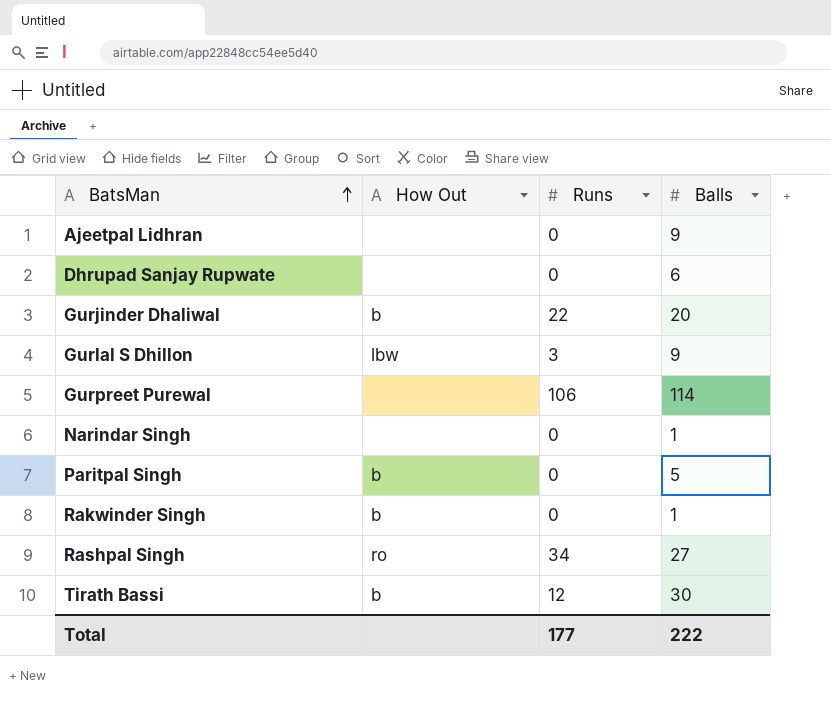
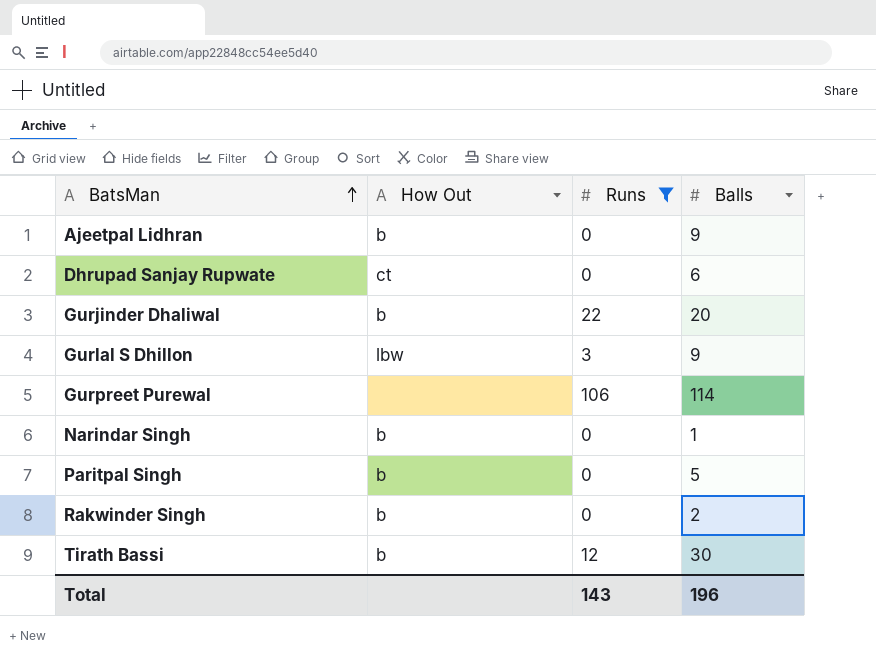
filter: none -> Runs != 34
Ajeetpal Lidhran | How Out: none -> b
Dhrupad Sanjay Rupwate | How Out: none -> ct
Narindar Singh | How Out: none -> b
Rakwinder Singh | Balls: 1 -> 2
Total | Runs: 177 -> 143
Total | Balls: 222 -> 196

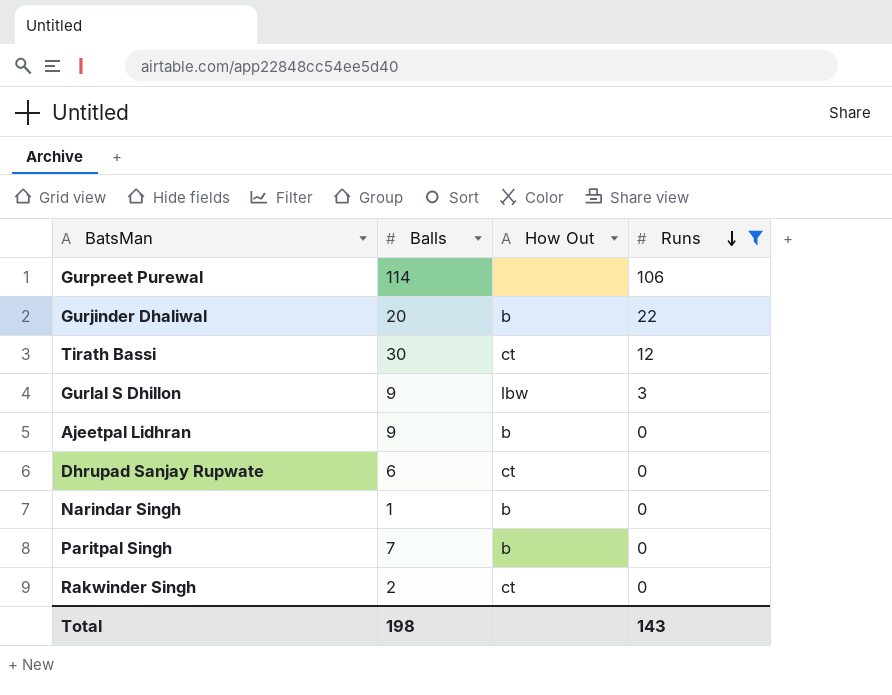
row order: BatsMan ascending -> Runs descending
column Balls | position: 4 -> 2
Tirath Bassi | How Out: b -> ct
Paritpal Singh | Balls: 5 -> 7
Rakwinder Singh | How Out: b -> ct
Total | Balls: 196 -> 198

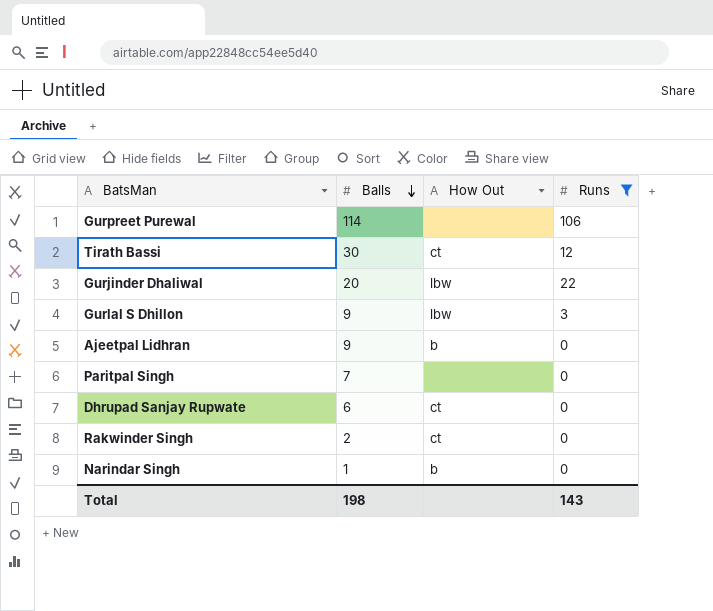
row order: Runs descending -> Balls descending
Gurjinder Dhaliwal | How Out: b -> lbw
Paritpal Singh | How Out: b -> none

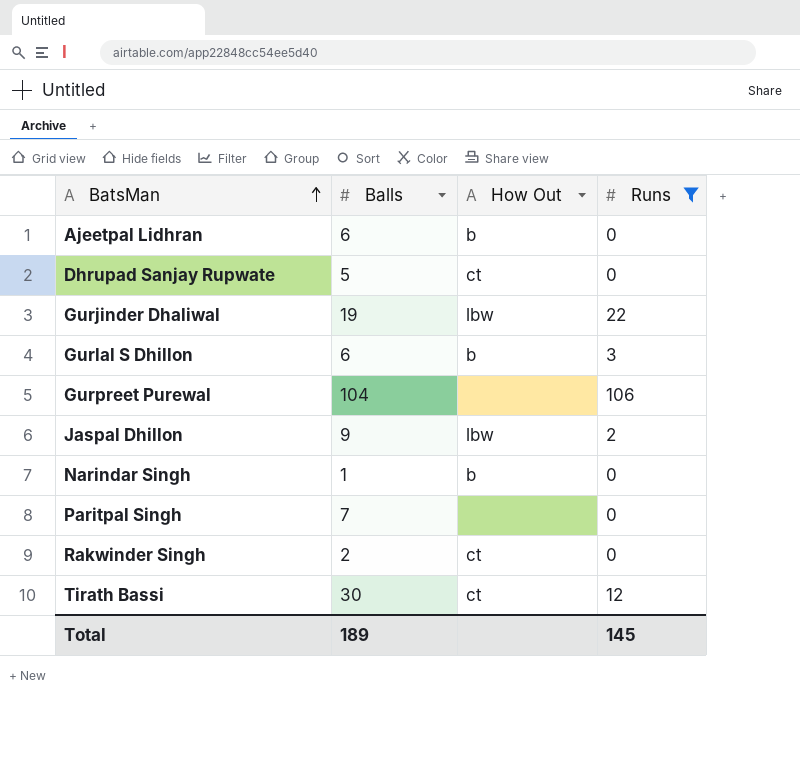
row order: Balls descending -> BatsMan ascending
Ajeetpal Lidhran | Balls: 9 -> 6
Dhrupad Sanjay Rupwate | Balls: 6 -> 5
Gurjinder Dhaliwal | Balls: 20 -> 19
Gurlal S Dhillon | Balls: 9 -> 6
Gurlal S Dhillon | How Out: lbw -> b
Gurpreet Purewal | Balls: 114 -> 104
row Jaspal Dhillon: none -> 9 | lbw | 2
Total | Balls: 198 -> 189
Total | Runs: 143 -> 145

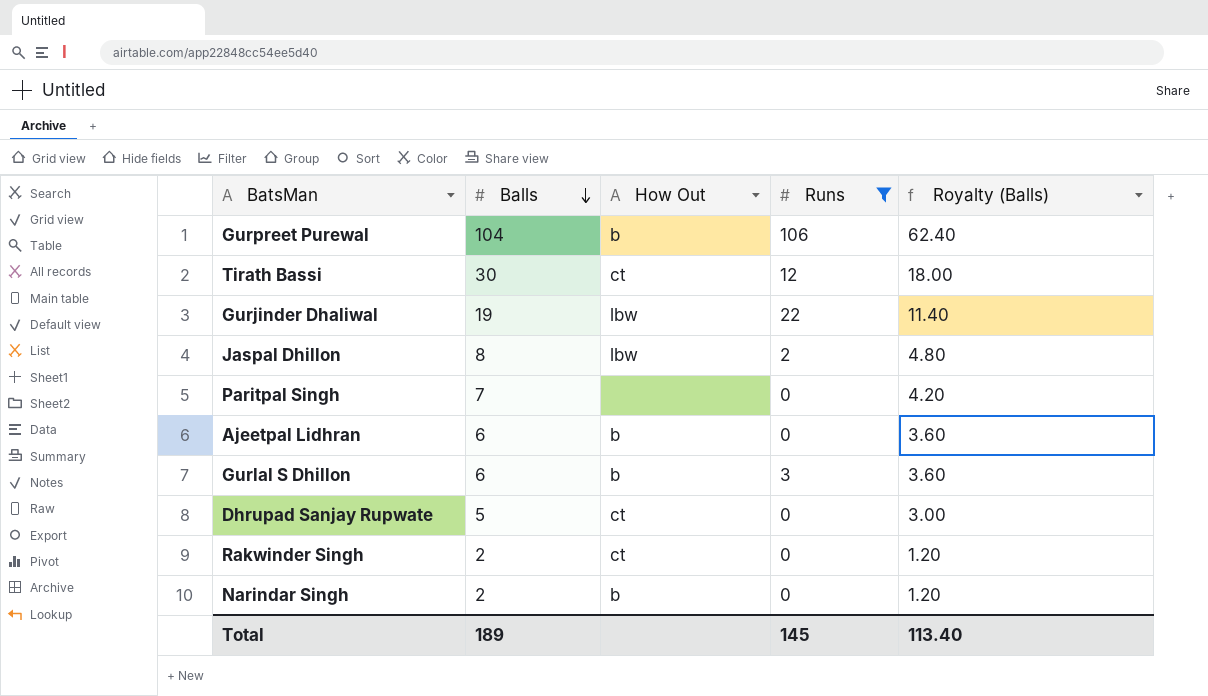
row order: BatsMan ascending -> Balls descending
column Royalty (Balls) | formula: none -> [Balls] * 0.6
Gurpreet Purewal | How Out: none -> b
Jaspal Dhillon | Balls: 9 -> 8
Narindar Singh | Balls: 1 -> 2

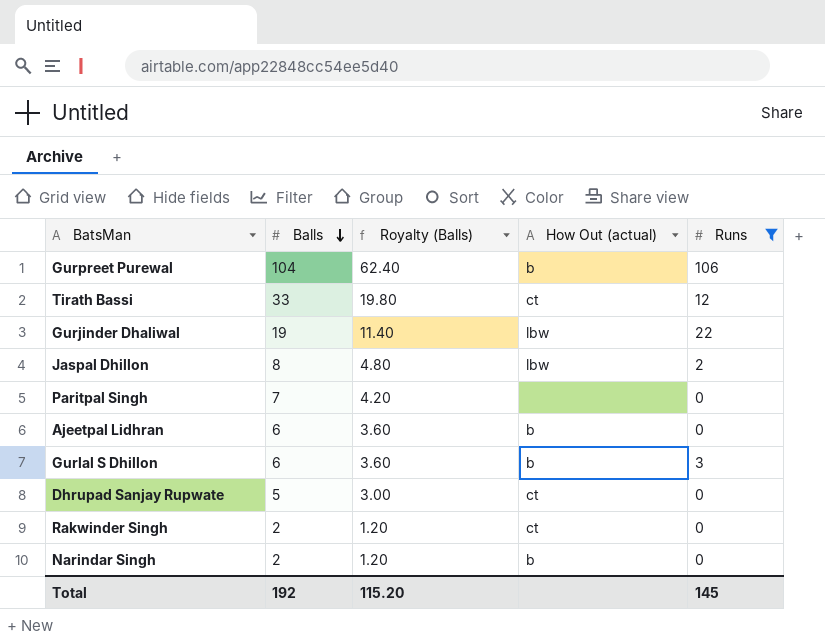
column Royalty (Balls) | position: 5 -> 3
column name: How Out -> How Out (actual)
Tirath Bassi | Balls: 30 -> 33
Tirath Bassi | Royalty (Balls): 18.00 -> 19.80
Total | Balls: 189 -> 192
Total | Royalty (Balls): 113.40 -> 115.20

